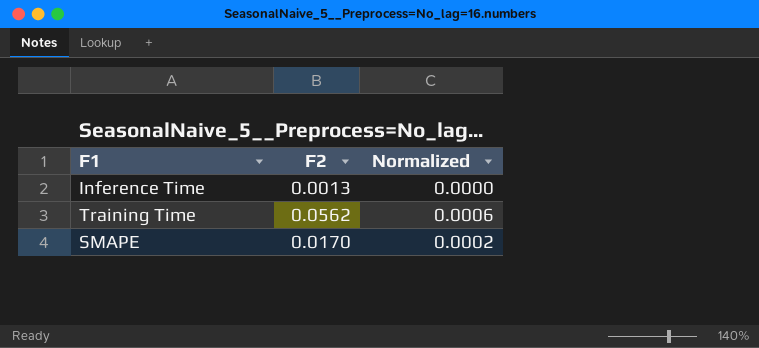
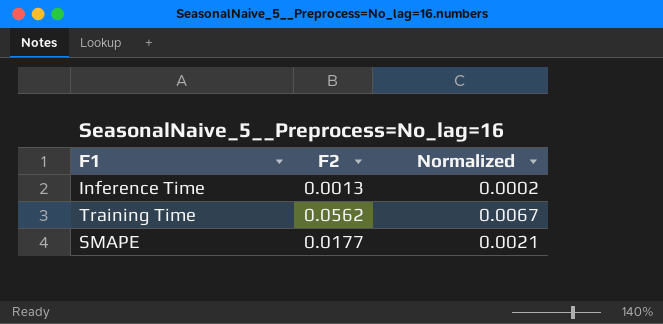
column Normalized | formula: [F2] * 0.01 -> [F2] * 0.12
SMAPE | F2: 0.0170 -> 0.0177

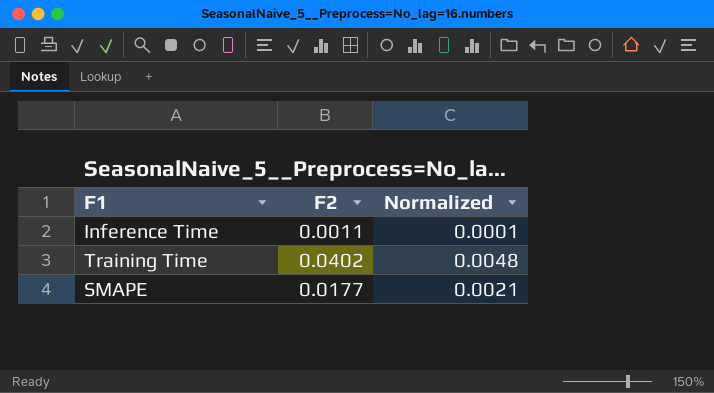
Inference Time | F2: 0.0013 -> 0.0011
Inference Time | Normalized: 0.0002 -> 0.0001
Training Time | F2: 0.0562 -> 0.0402
Training Time | Normalized: 0.0067 -> 0.0048

